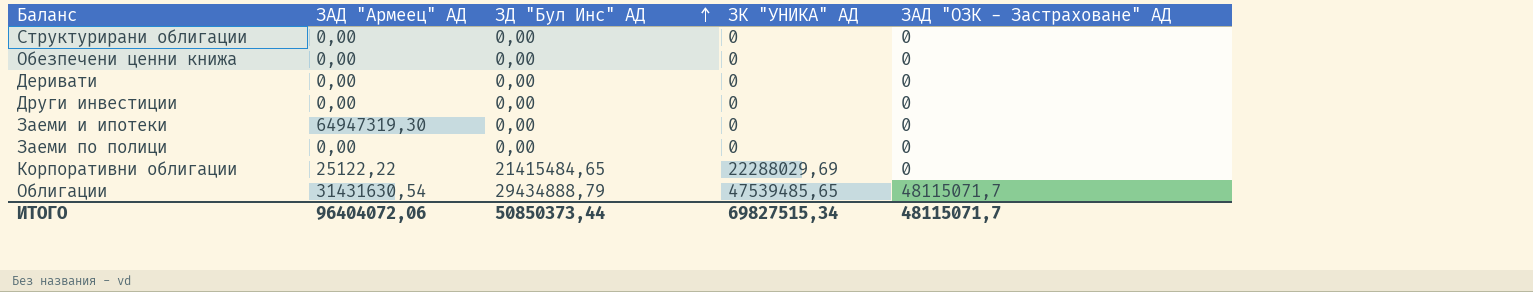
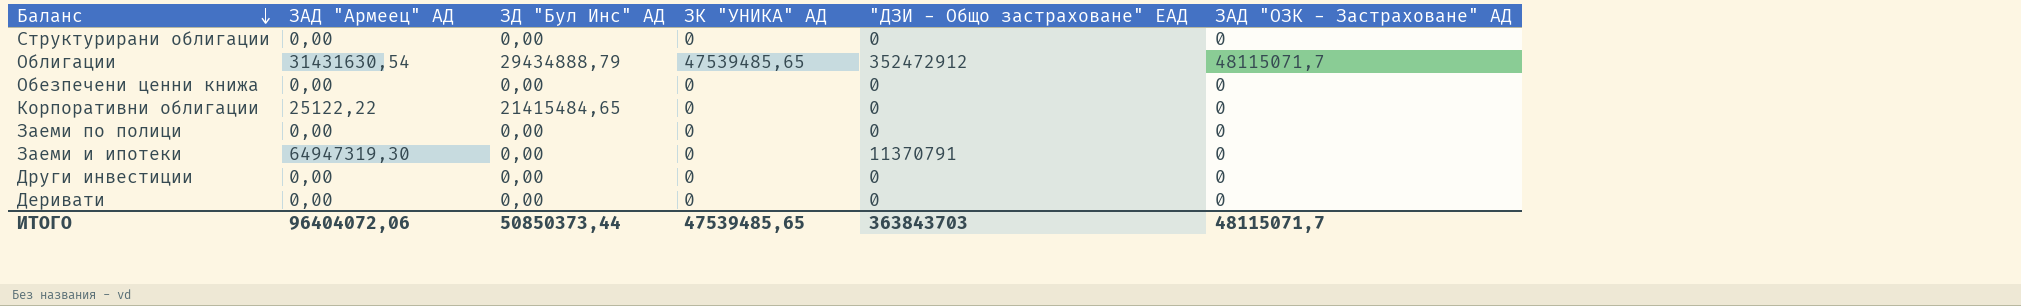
row order: ЗД "Бул Инс" АД ascending -> Баланс descending
column "ДЗИ - Общо застраховане" ЕАД | position: none -> 5
Корпоративни облигации | ЗК "УНИКА" АД: 22288029,69 -> 0
ИТОГО | ЗК "УНИКА" АД: 69827515,34 -> 47539485,65

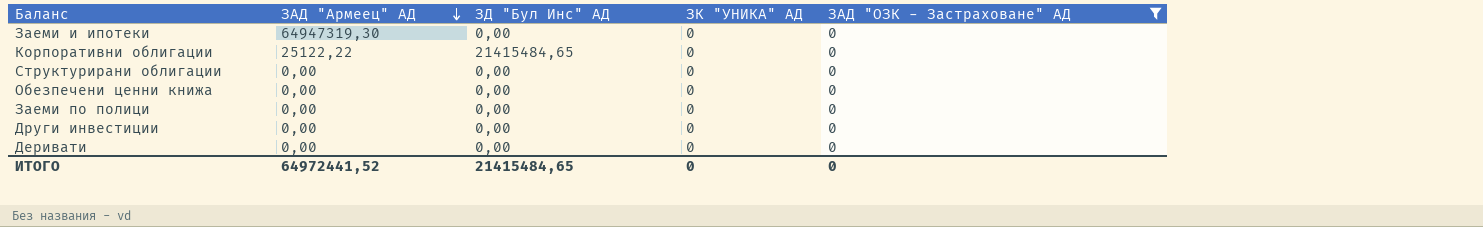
filter: none -> ЗАД "ОЗК - Застраховане" АД = 0
row order: Баланс descending -> ЗАД "Армеец" АД descending
column "ДЗИ - Общо застраховане" ЕАД | position: 5 -> none
ИТОГО | ЗАД "Армеец" АД: 96404072,06 -> 64972441,52
ИТОГО | ЗД "Бул Инс" АД: 50850373,44 -> 21415484,65
ИТОГО | ЗК "УНИКА" АД: 47539485,65 -> 0
ИТОГО | ЗАД "ОЗК - Застраховане" АД: 48115071,7 -> 0

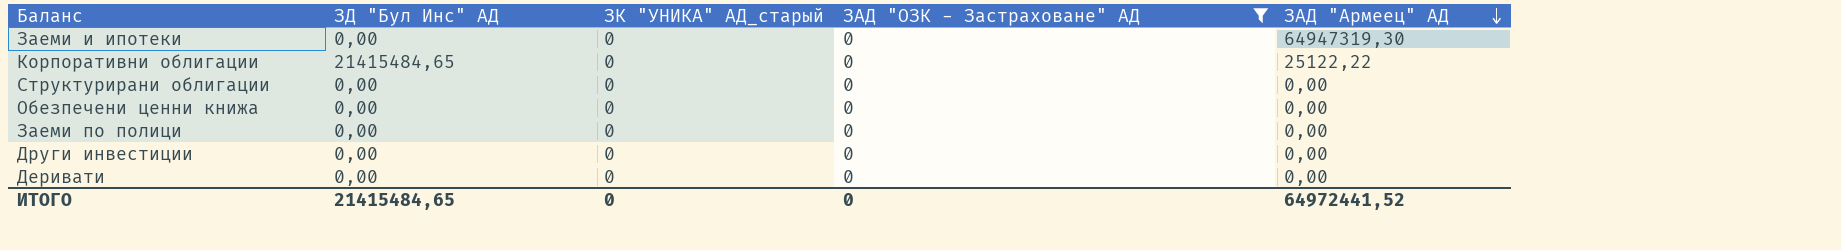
column name: ЗК "УНИКА" АД -> ЗК "УНИКА" АД_старый
column ЗАД "Армеец" АД | position: 2 -> 5

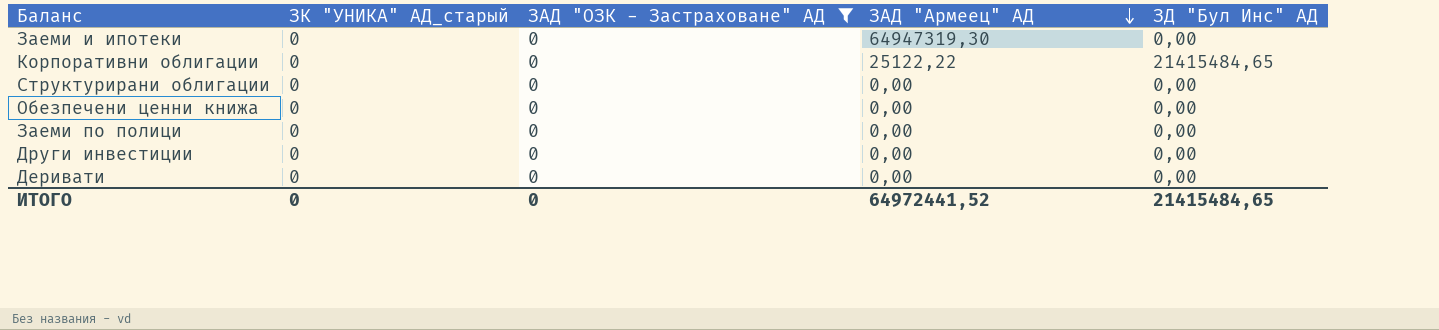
column ЗД "Бул Инс" АД | position: 2 -> 5

